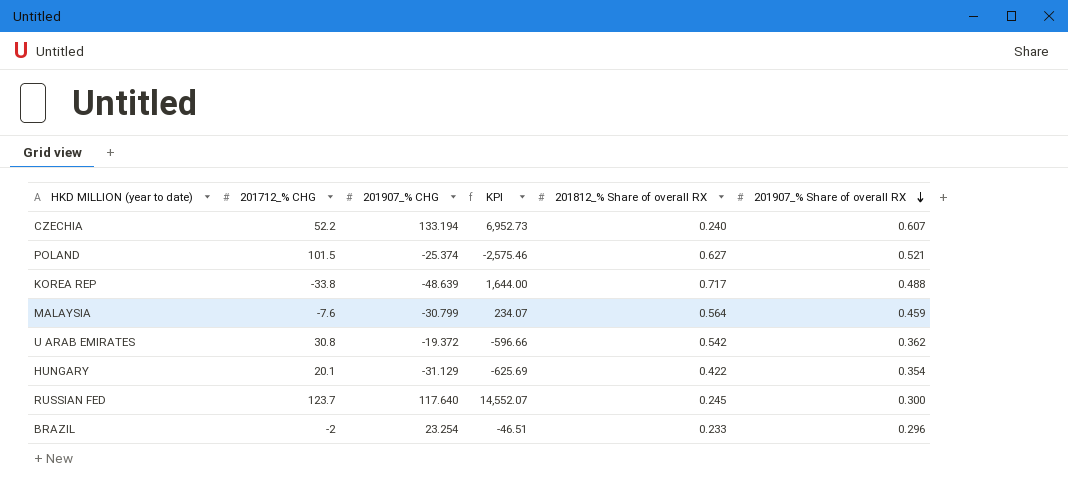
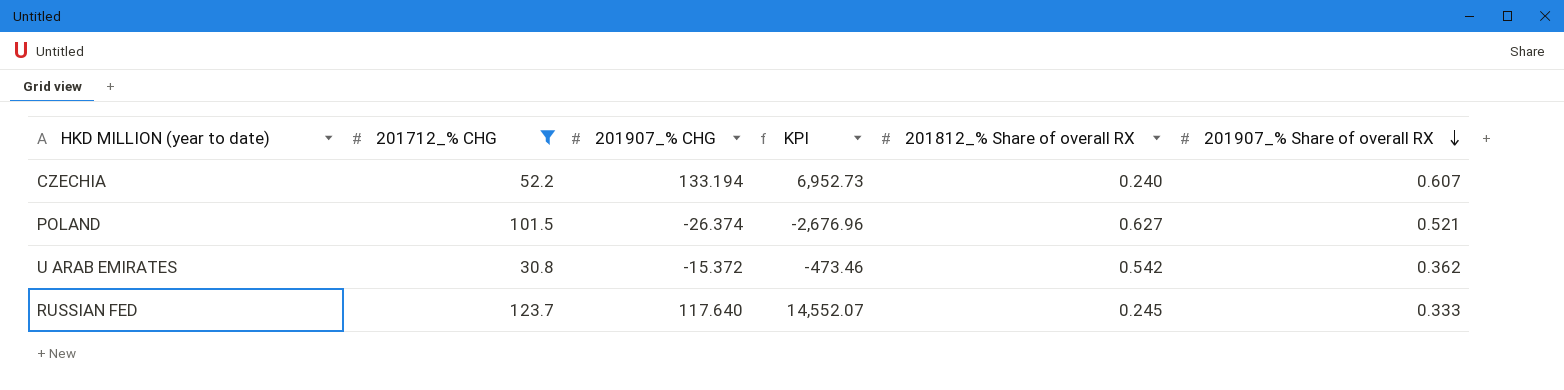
filter: none -> 201712_% CHG >= 30.8
POLAND | 201907_% CHG: -25.374 -> -26.374
POLAND | KPI: -2,575.46 -> -2,676.96
U ARAB EMIRATES | 201907_% CHG: -19.372 -> -15.372
U ARAB EMIRATES | KPI: -596.66 -> -473.46
RUSSIAN FED | 201907_% Share of overall RX: 0.300 -> 0.333

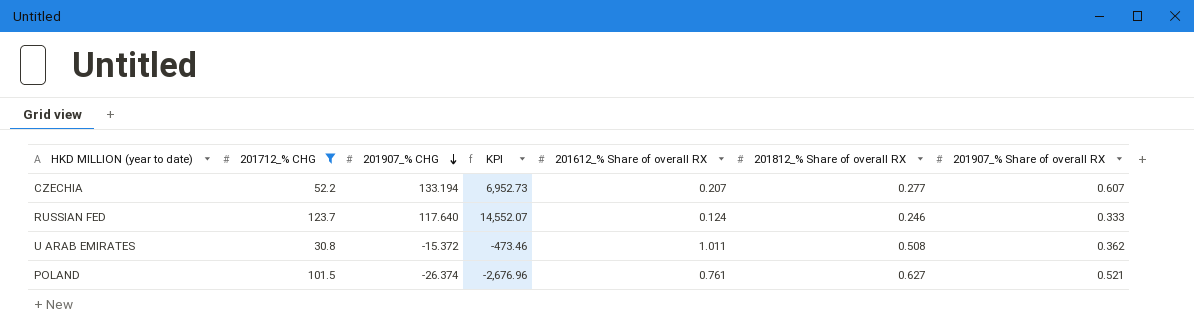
row order: 201907_% Share of overall RX descending -> 201907_% CHG descending
column 201612_% Share of overall RX | position: none -> 5
CZECHIA | 201812_% Share of overall RX: 0.240 -> 0.277
RUSSIAN FED | 201812_% Share of overall RX: 0.245 -> 0.246
U ARAB EMIRATES | 201812_% Share of overall RX: 0.542 -> 0.508

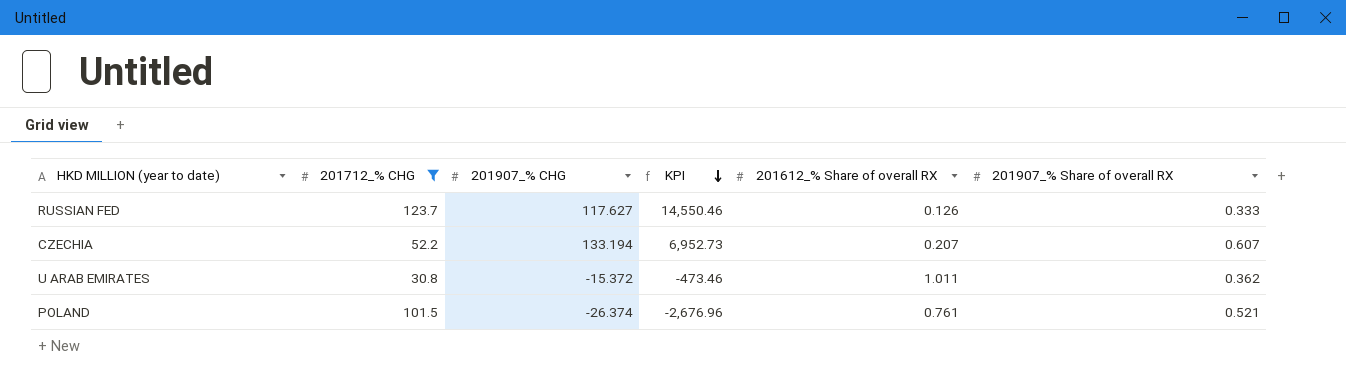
row order: 201907_% CHG descending -> KPI descending
column 201812_% Share of overall RX | position: 6 -> none
RUSSIAN FED | 201907_% CHG: 117.640 -> 117.627
RUSSIAN FED | KPI: 14,552.07 -> 14,550.46
RUSSIAN FED | 201612_% Share of overall RX: 0.124 -> 0.126

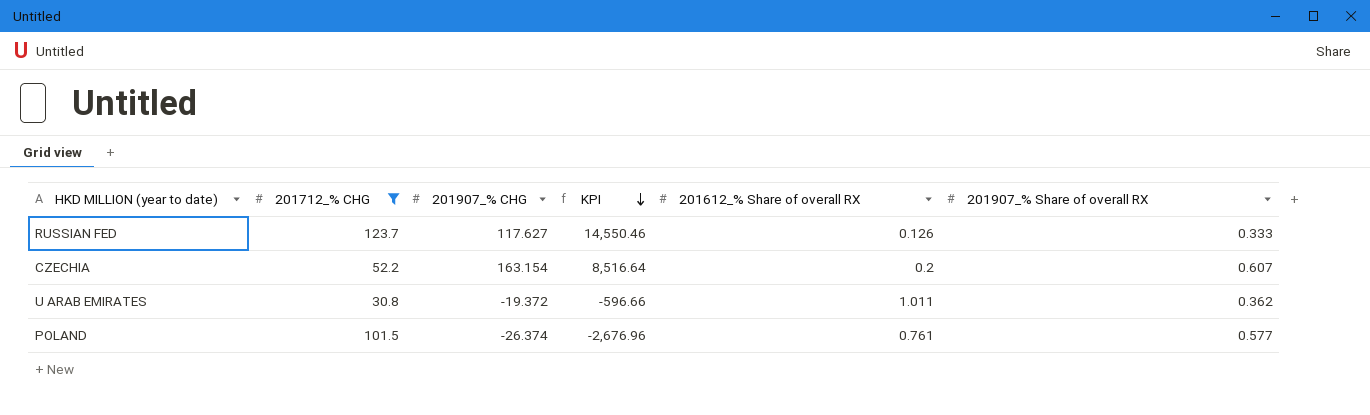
CZECHIA | 201907_% CHG: 133.194 -> 163.154
CZECHIA | KPI: 6,952.73 -> 8,516.64
CZECHIA | 201612_% Share of overall RX: 0.207 -> 0.2
U ARAB EMIRATES | 201907_% CHG: -15.372 -> -19.372
U ARAB EMIRATES | KPI: -473.46 -> -596.66
POLAND | 201907_% Share of overall RX: 0.521 -> 0.577

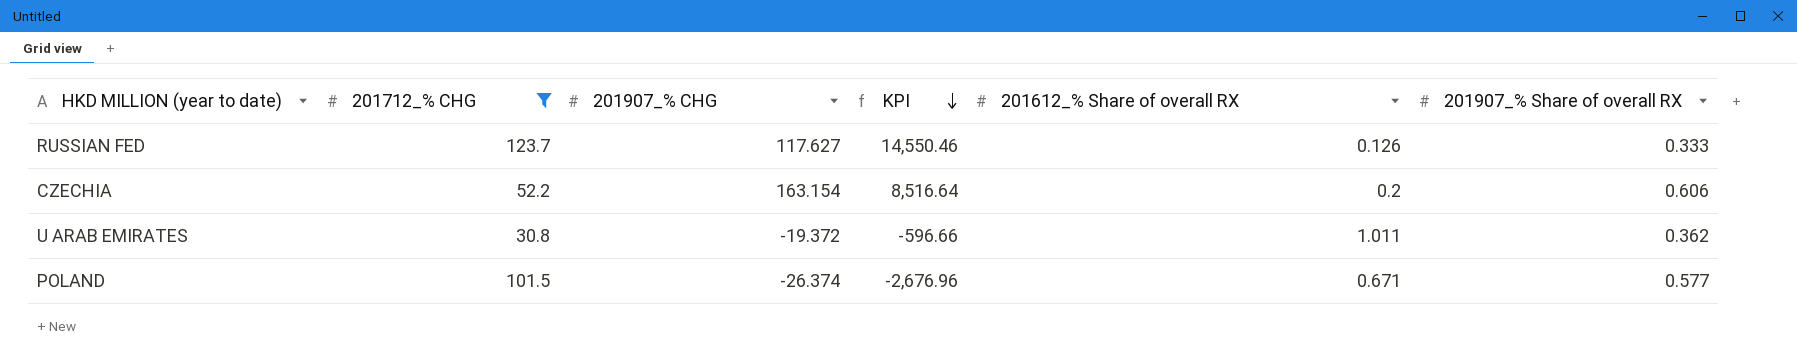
CZECHIA | 201907_% Share of overall RX: 0.607 -> 0.606
POLAND | 201612_% Share of overall RX: 0.761 -> 0.671

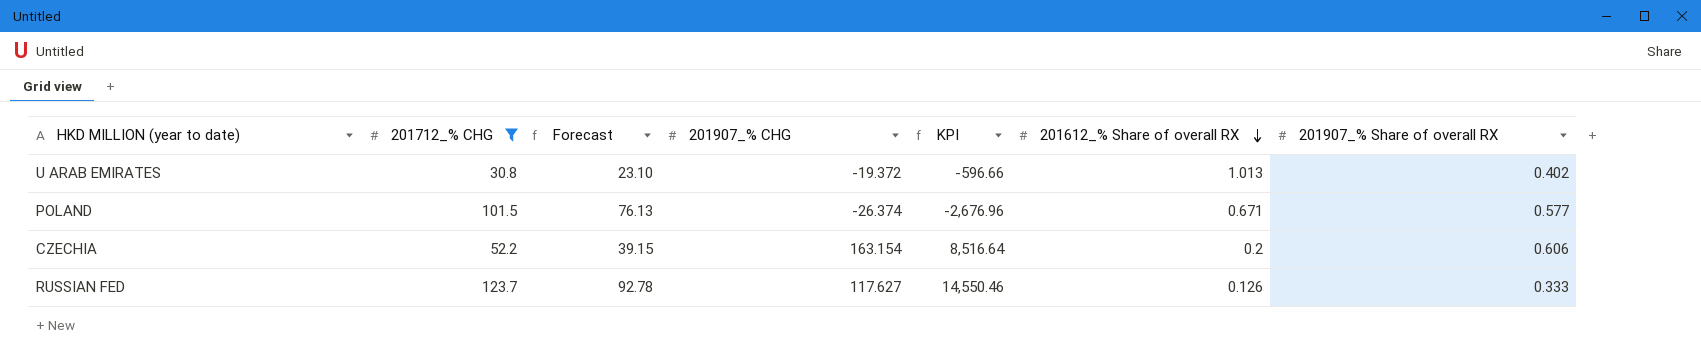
row order: KPI descending -> 201612_% Share of overall RX descending
column Forecast | formula: none -> [201712_% CHG] * 0.75
U ARAB EMIRATES | 201612_% Share of overall RX: 1.011 -> 1.013
U ARAB EMIRATES | 201907_% Share of overall RX: 0.362 -> 0.402

